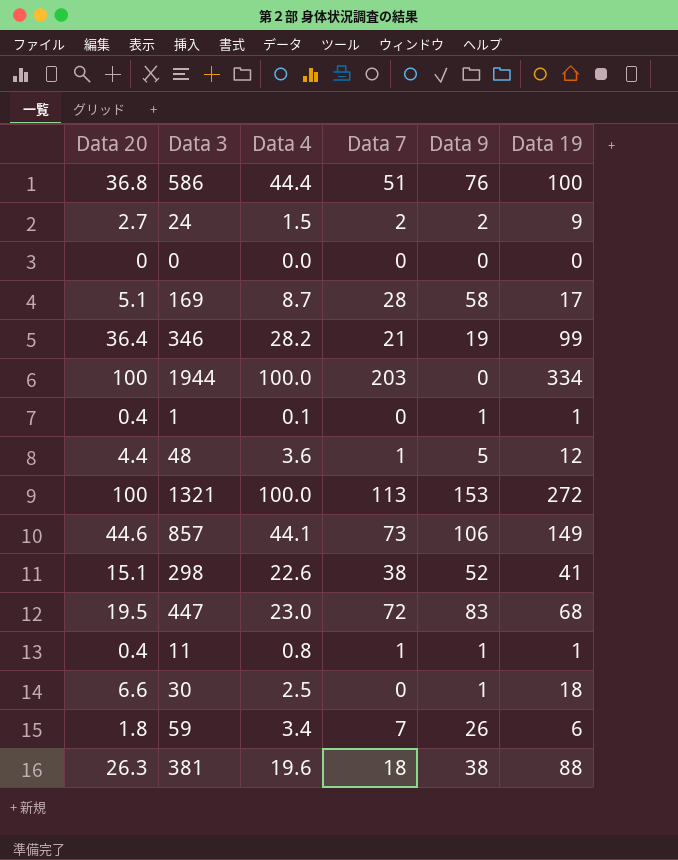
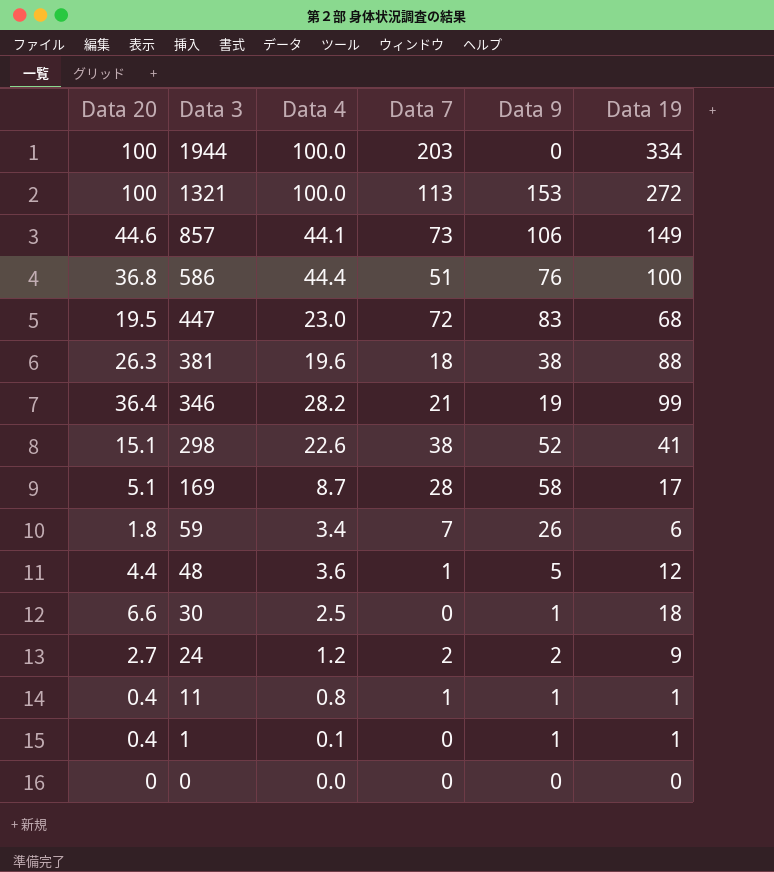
row order: none -> Data 3 descending
24 | Data 4: 1.5 -> 1.2

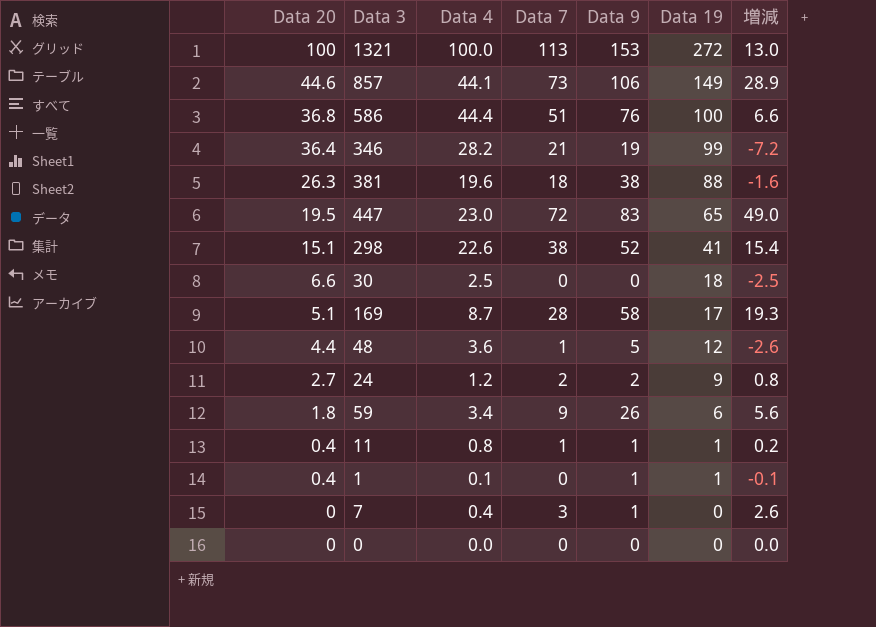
row order: Data 3 descending -> Data 20 descending
column 増減 | formula: none -> [Data 7] - [Data 4]
row 1944: 100 | 100.0 | 203 | 0 | 334 -> none
447 | Data 19: 68 -> 65
30 | Data 9: 1 -> 0
59 | Data 7: 7 -> 9
row 7: none -> 0 | 0.4 | 3 | 1 | 0 | 2.6

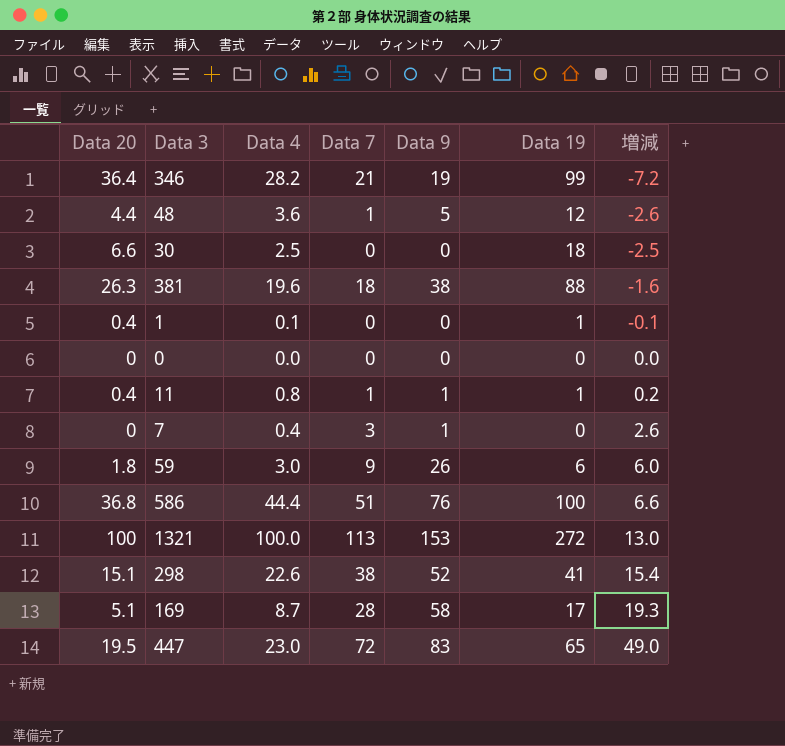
row order: Data 20 descending -> 増減 ascending
row 857: 44.6 | 44.1 | 73 | 106 | 149 | 28.9 -> none
row 24: 2.7 | 1.2 | 2 | 2 | 9 | 0.8 -> none
1 | Data 9: 1 -> 0
59 | Data 4: 3.4 -> 3.0
59 | 増減: 5.6 -> 6.0

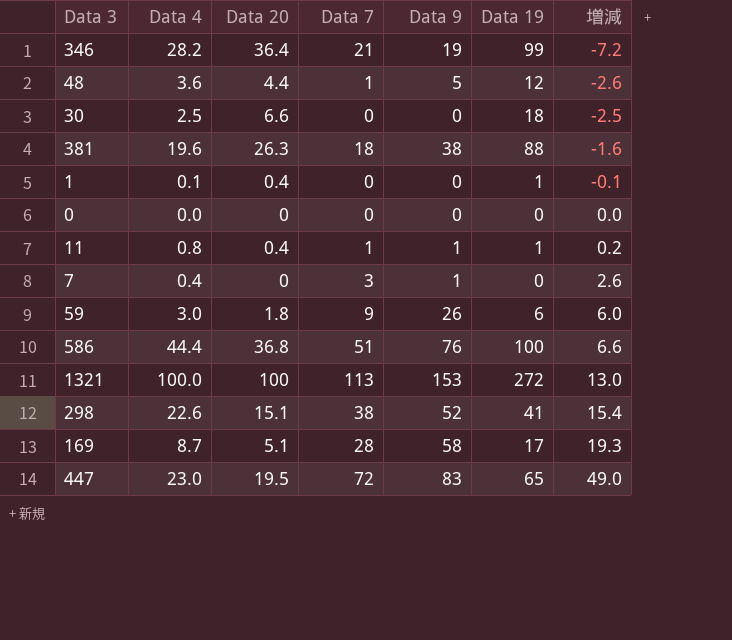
column Data 20 | position: 1 -> 3

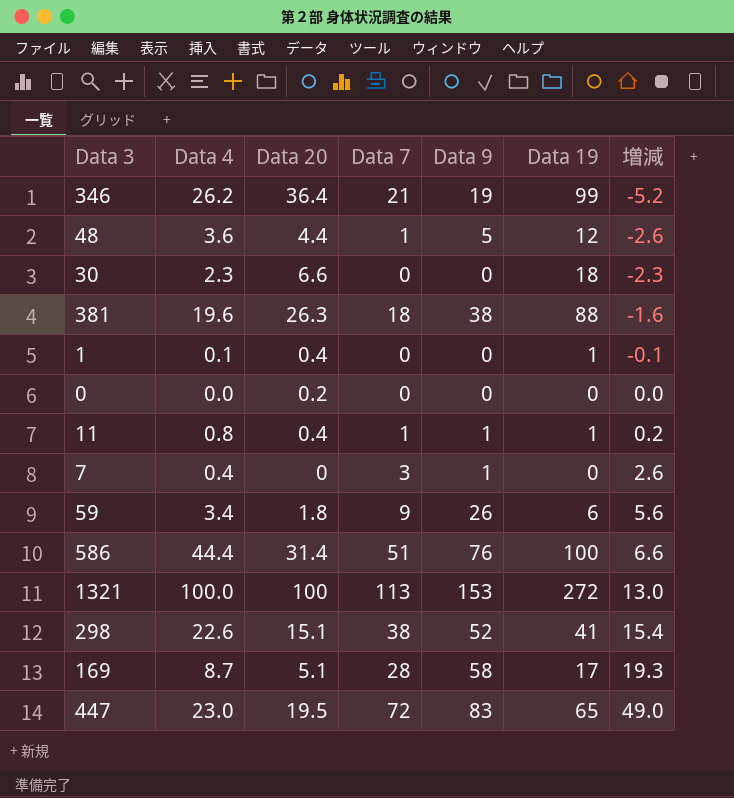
346 | Data 4: 28.2 -> 26.2
346 | 増減: -7.2 -> -5.2
30 | Data 4: 2.5 -> 2.3
30 | 増減: -2.5 -> -2.3
0 | Data 20: 0 -> 0.2
59 | Data 4: 3.0 -> 3.4
59 | 増減: 6.0 -> 5.6
586 | Data 20: 36.8 -> 31.4

